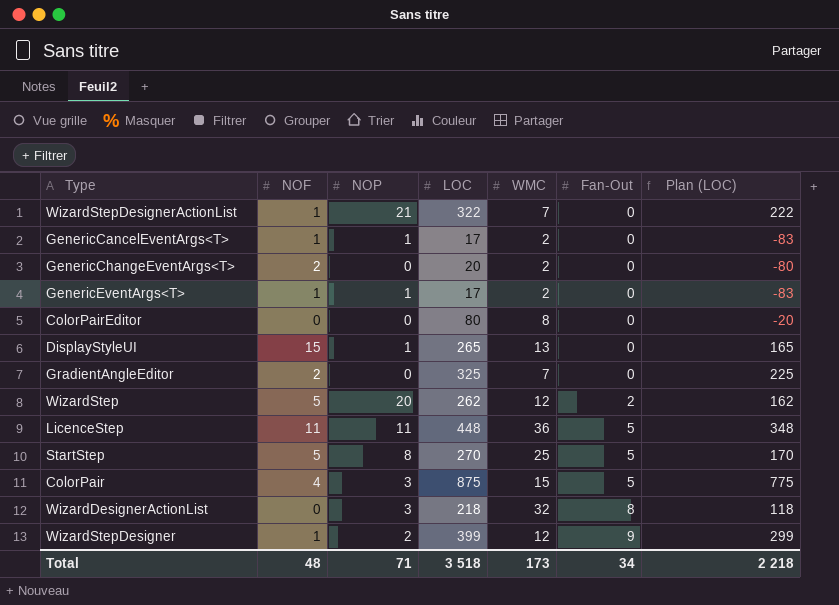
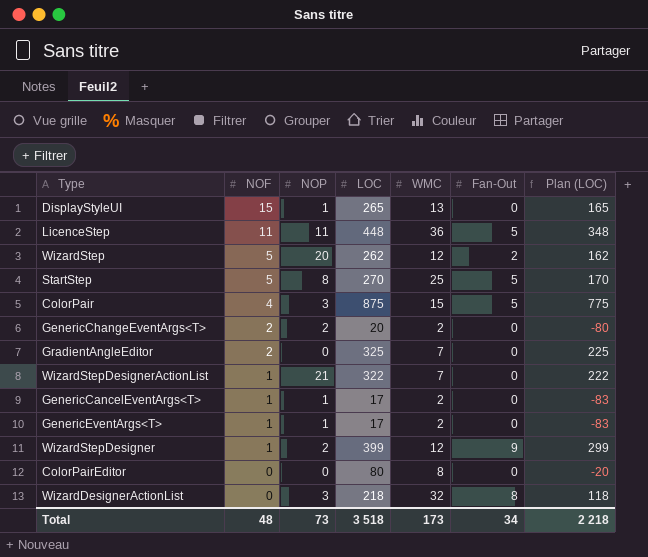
row order: Fan-Out ascending -> NOF descending
GenericChangeEventArgs<T> | NOP: 0 -> 2
Total | NOP: 71 -> 73

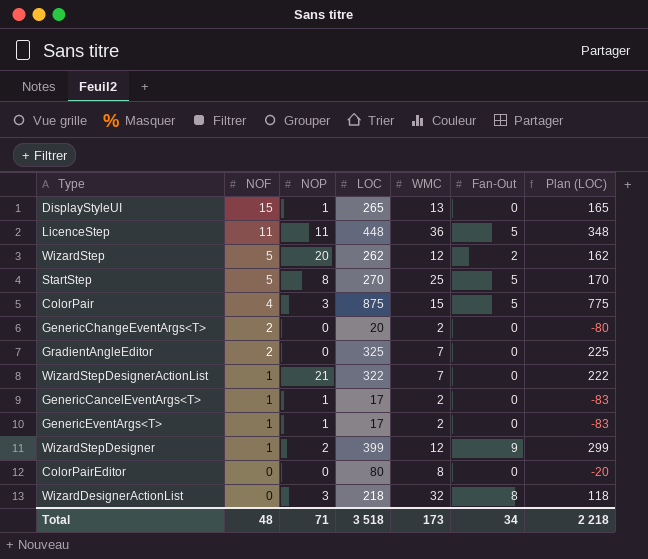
GenericChangeEventArgs<T> | NOP: 2 -> 0
Total | NOP: 73 -> 71

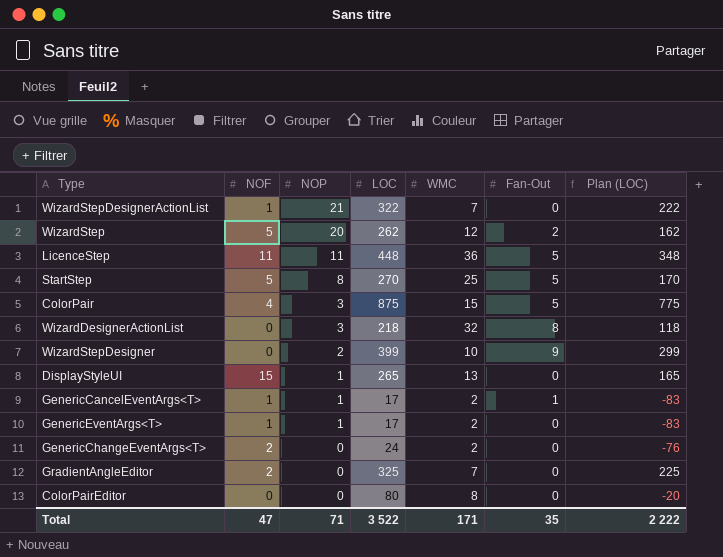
row order: NOF descending -> NOP descending
WizardStepDesigner | NOF: 1 -> 0
WizardStepDesigner | WMC: 12 -> 10
GenericCancelEventArgs<T> | Fan-Out: 0 -> 1
GenericChangeEventArgs<T> | LOC: 20 -> 24
GenericChangeEventArgs<T> | Plan (LOC): -80 -> -76
Total | NOF: 48 -> 47
Total | LOC: 3 518 -> 3 522
Total | WMC: 173 -> 171
Total | Fan-Out: 34 -> 35
Total | Plan (LOC): 2 218 -> 2 222

